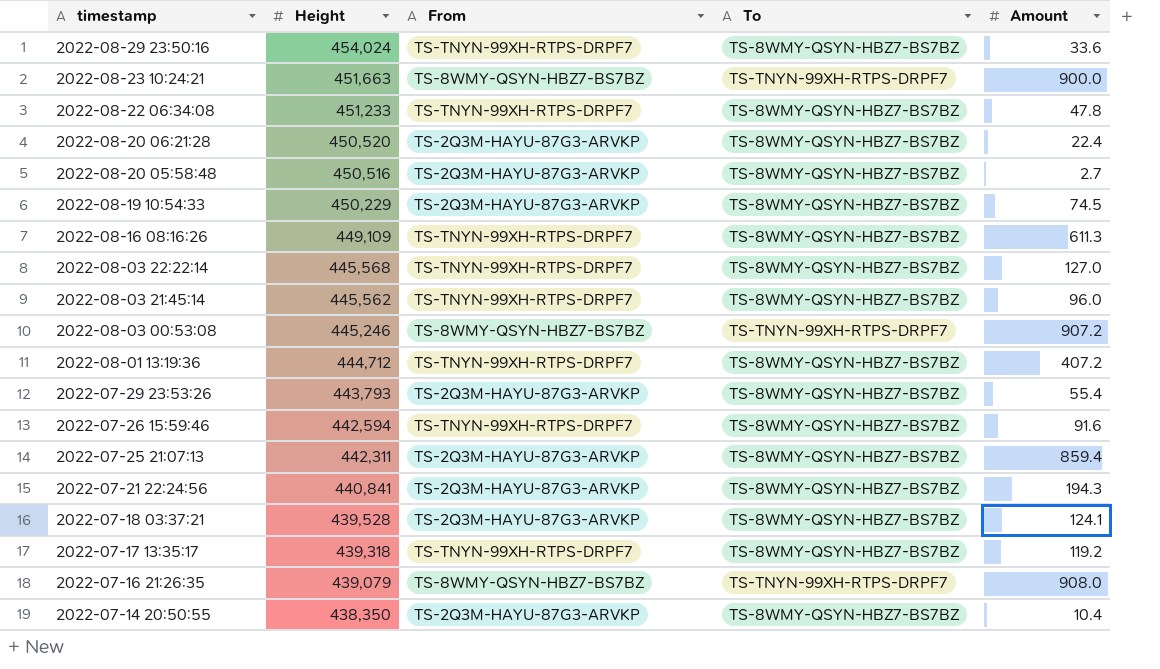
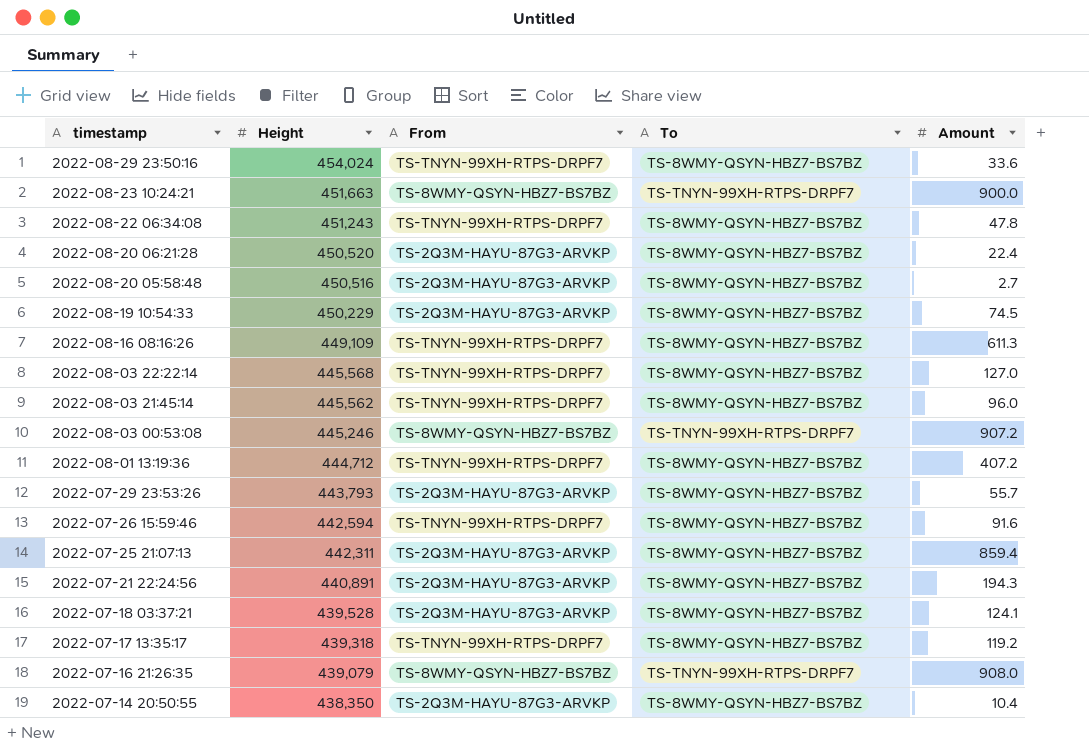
2022-08-22 06:34:08 | Height: 451,233 -> 451,243
2022-07-29 23:53:26 | Amount: 55.4 -> 55.7
2022-07-21 22:24:56 | Height: 440,841 -> 440,891

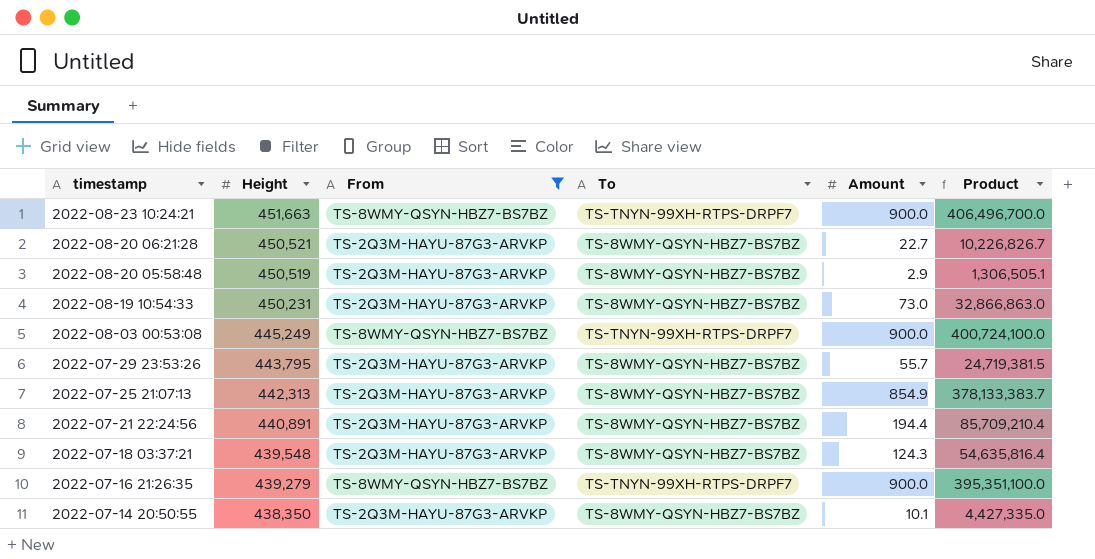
filter: none -> From != TS-TNYN-99XH-RTPS-DRPF7
column Product | formula: none -> [Height] * [Amount]
2022-08-20 06:21:28 | Height: 450,520 -> 450,521
2022-08-20 06:21:28 | Amount: 22.4 -> 22.7
2022-08-20 05:58:48 | Height: 450,516 -> 450,519
2022-08-20 05:58:48 | Amount: 2.7 -> 2.9
2022-08-19 10:54:33 | Height: 450,229 -> 450,231
2022-08-19 10:54:33 | Amount: 74.5 -> 73.0
2022-08-03 00:53:08 | Height: 445,246 -> 445,249
2022-08-03 00:53:08 | Amount: 907.2 -> 900.0
2022-07-29 23:53:26 | Height: 443,793 -> 443,795
2022-07-25 21:07:13 | Height: 442,311 -> 442,313
2022-07-25 21:07:13 | Amount: 859.4 -> 854.9
2022-07-21 22:24:56 | Amount: 194.3 -> 194.4
2022-07-18 03:37:21 | Height: 439,528 -> 439,548
2022-07-18 03:37:21 | Amount: 124.1 -> 124.3
2022-07-16 21:26:35 | Height: 439,079 -> 439,279
2022-07-16 21:26:35 | Amount: 908.0 -> 900.0
2022-07-14 20:50:55 | Amount: 10.4 -> 10.1

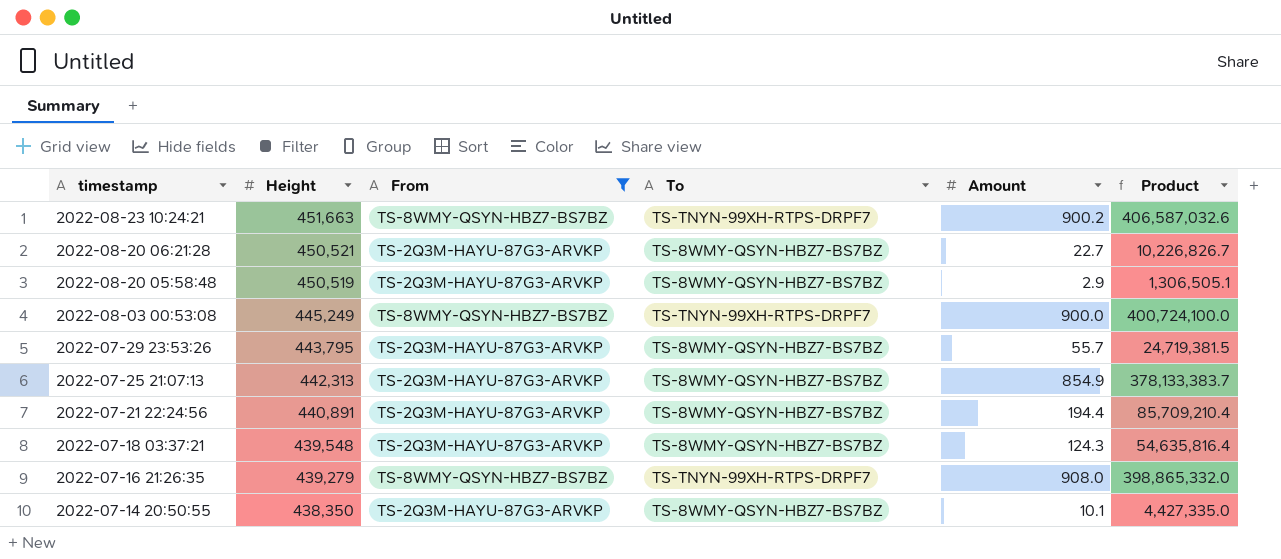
row 2022-08-19 10:54:33: 450,231 | TS-2Q3M-HAYU-87G3-ARVKP | TS-8WMY-QSYN-HBZ7-BS7BZ | 73.0 | 32,866,863.0 -> none
2022-08-23 10:24:21 | Amount: 900.0 -> 900.2
2022-08-23 10:24:21 | Product: 406,496,700.0 -> 406,587,032.6
2022-07-16 21:26:35 | Amount: 900.0 -> 908.0
2022-07-16 21:26:35 | Product: 395,351,100.0 -> 398,865,332.0

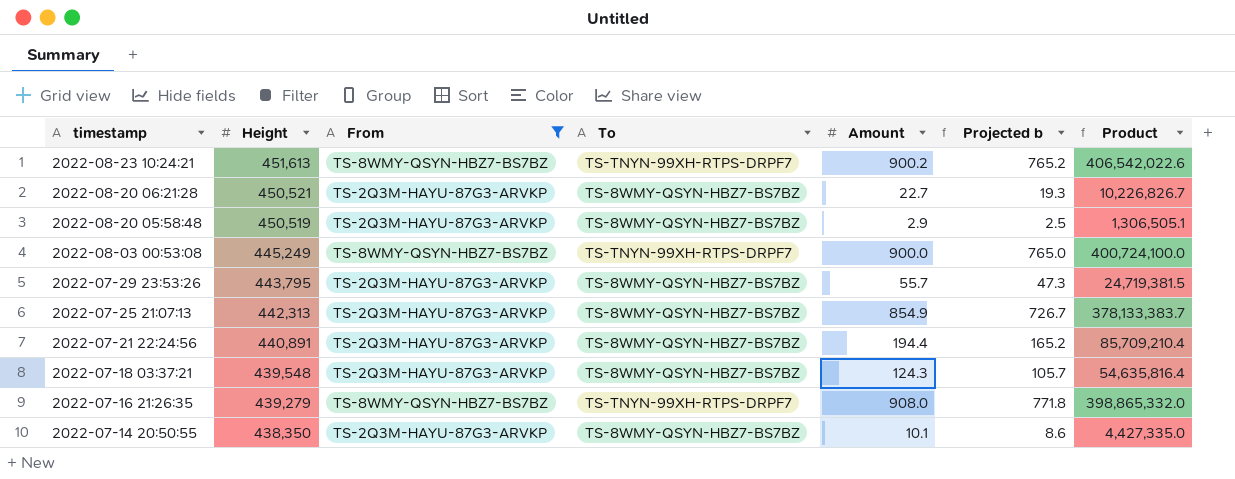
column Projected b | formula: none -> [Amount] * 0.85
2022-08-23 10:24:21 | Height: 451,663 -> 451,613
2022-08-23 10:24:21 | Product: 406,587,032.6 -> 406,542,022.6

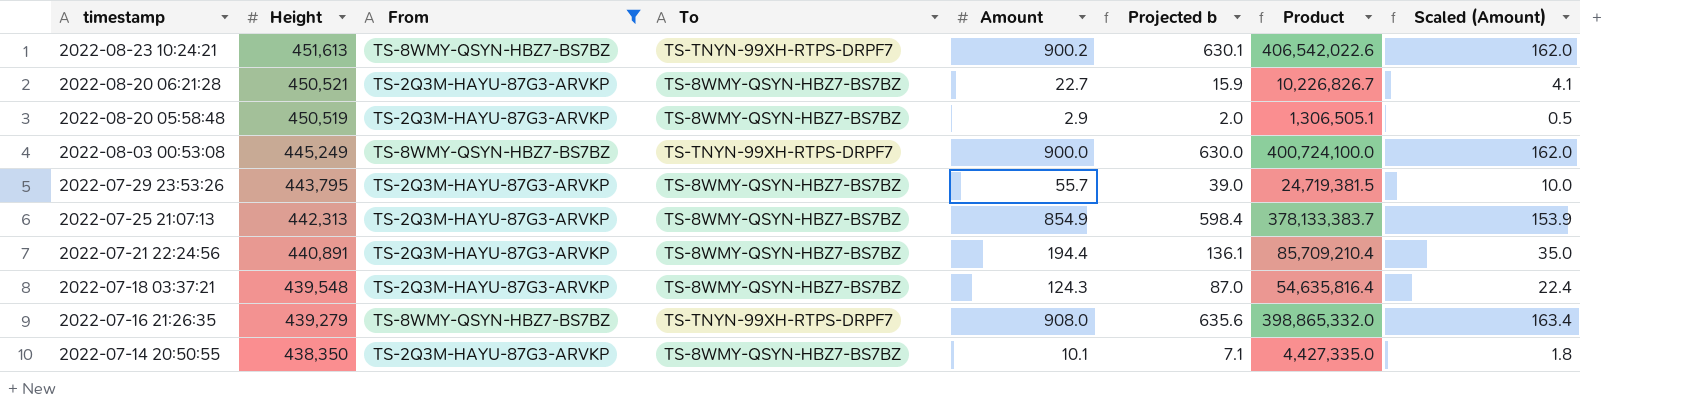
column Projected b | formula: [Amount] * 0.85 -> [Amount] * 0.7
column Scaled (Amount) | formula: none -> [Amount] * 0.18

